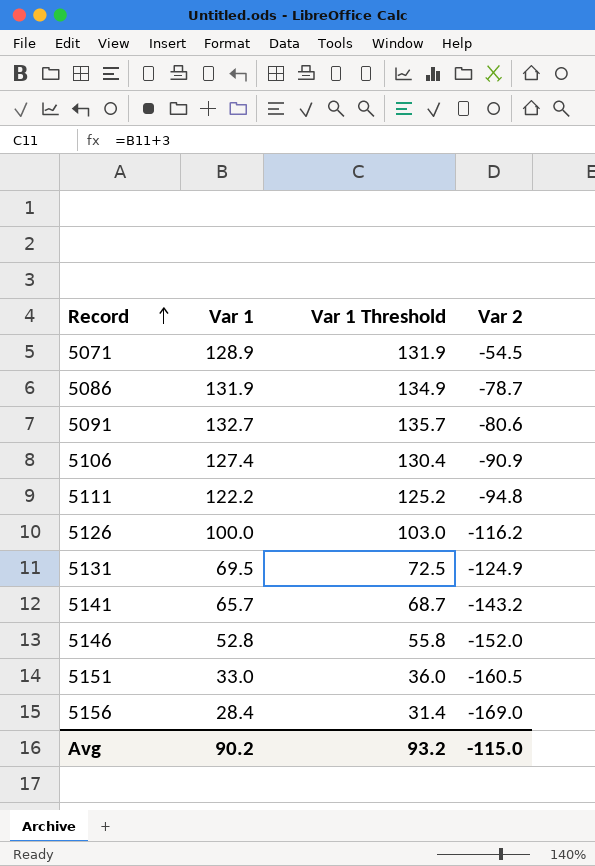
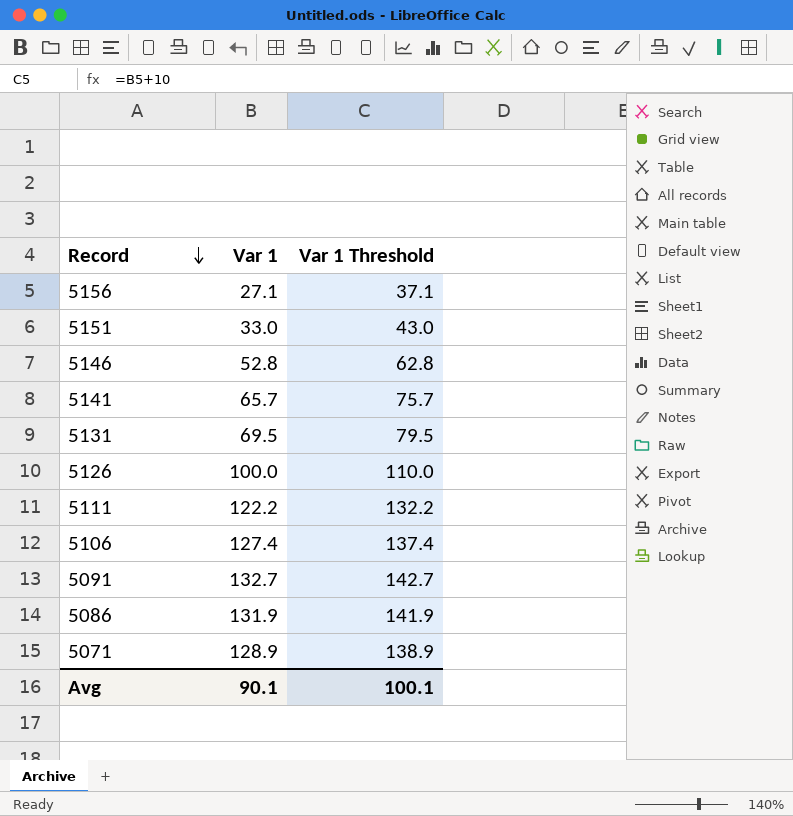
row order: Record ascending -> Record descending
column Var 2 | position: 4 -> none
column Var 1 Threshold | formula: [Var 1] + 3 -> [Var 1] + 10
5156 | Var 1: 28.4 -> 27.1
Avg | Var 1: 90.2 -> 90.1
Avg | Var 1 Threshold: 93.2 -> 100.1

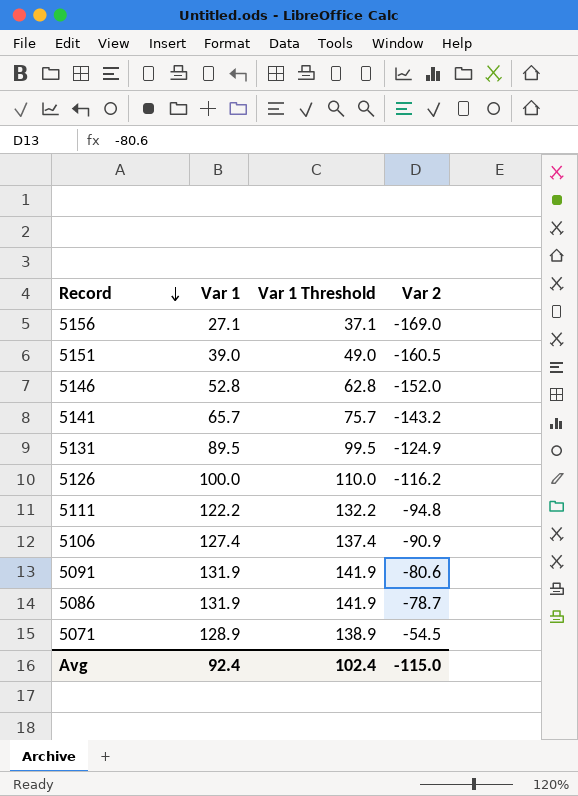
column Var 2 | position: none -> 4
5151 | Var 1: 33.0 -> 39.0
5151 | Var 1 Threshold: 43.0 -> 49.0
5131 | Var 1: 69.5 -> 89.5
5131 | Var 1 Threshold: 79.5 -> 99.5
5091 | Var 1: 132.7 -> 131.9
5091 | Var 1 Threshold: 142.7 -> 141.9
Avg | Var 1: 90.1 -> 92.4
Avg | Var 1 Threshold: 100.1 -> 102.4

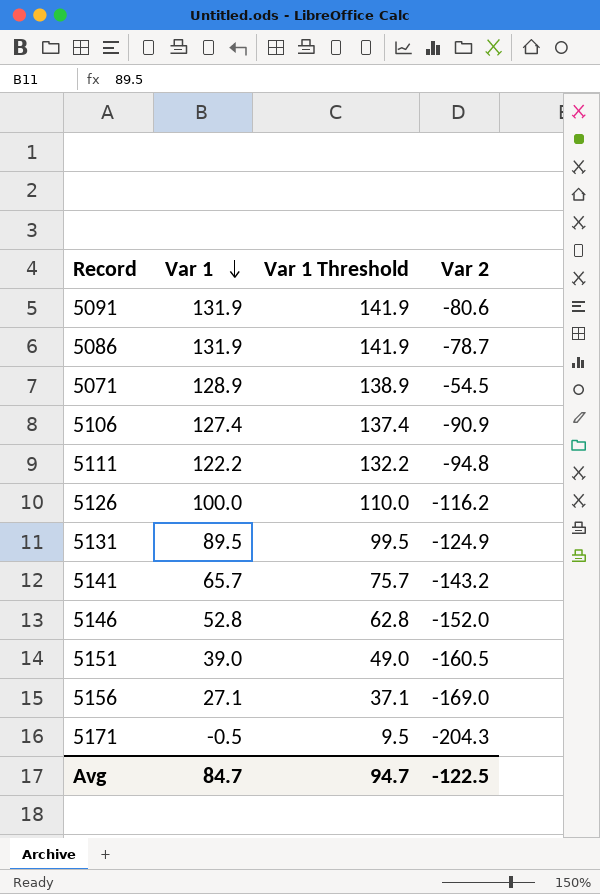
row order: Record descending -> Var 1 descending
row 5171: none -> -0.5 | 9.5 | -204.3
Avg | Var 1: 92.4 -> 84.7
Avg | Var 1 Threshold: 102.4 -> 94.7
Avg | Var 2: -115.0 -> -122.5

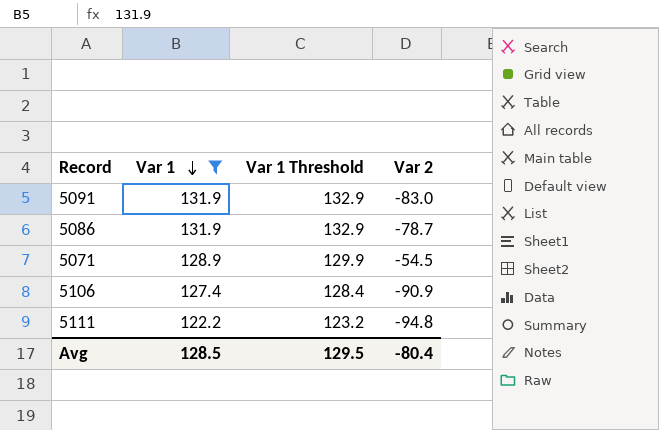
filter: none -> Var 1 >= 122.2
column Var 1 Threshold | formula: [Var 1] + 10 -> [Var 1] + 1
5091 | Var 2: -80.6 -> -83.0
Avg | Var 1: 84.7 -> 128.5
Avg | Var 1 Threshold: 94.7 -> 129.5
Avg | Var 2: -122.5 -> -80.4

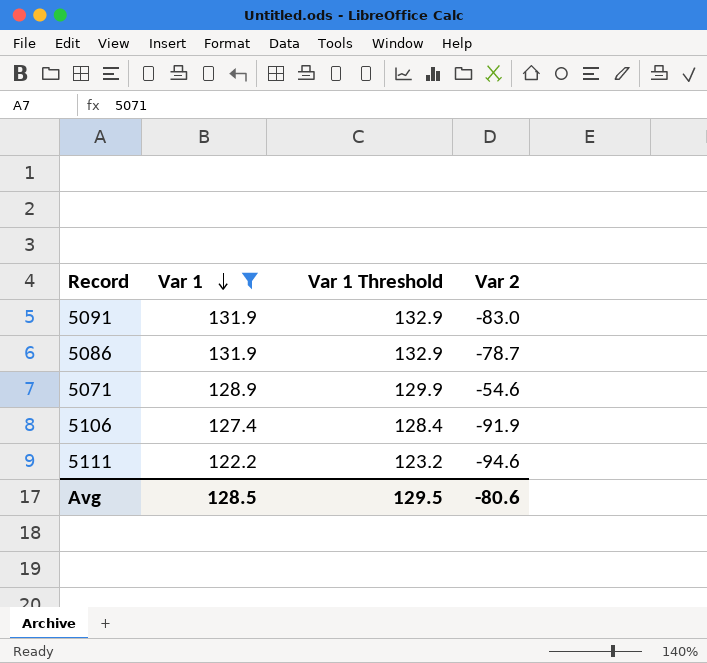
5071 | Var 2: -54.5 -> -54.6
5106 | Var 2: -90.9 -> -91.9
5111 | Var 2: -94.8 -> -94.6
Avg | Var 2: -80.4 -> -80.6

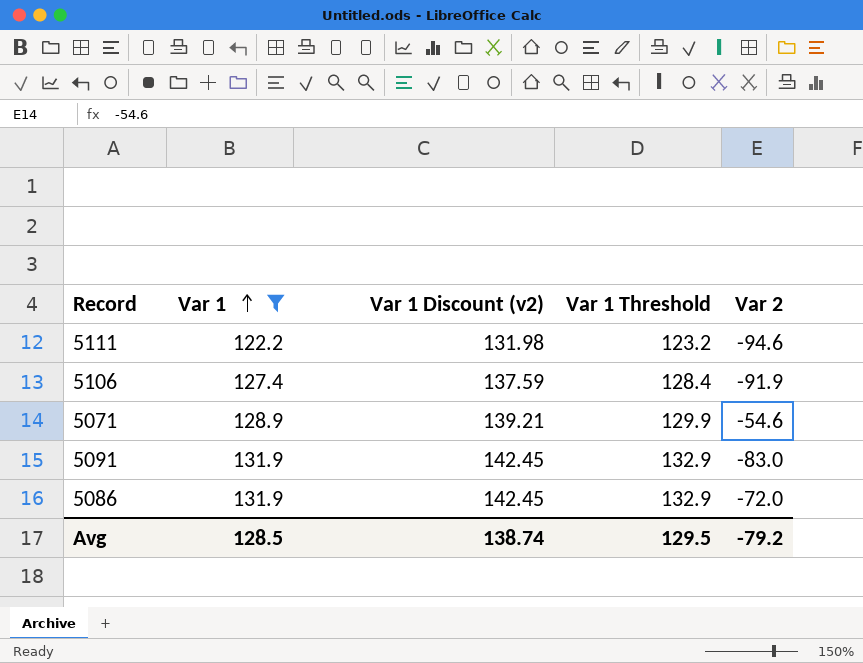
row order: Var 1 descending -> Var 1 ascending
column Var 1 Discount (v2) | formula: none -> [Var 1] * 1.08
5086 | Var 2: -78.7 -> -72.0
Avg | Var 2: -80.6 -> -79.2

